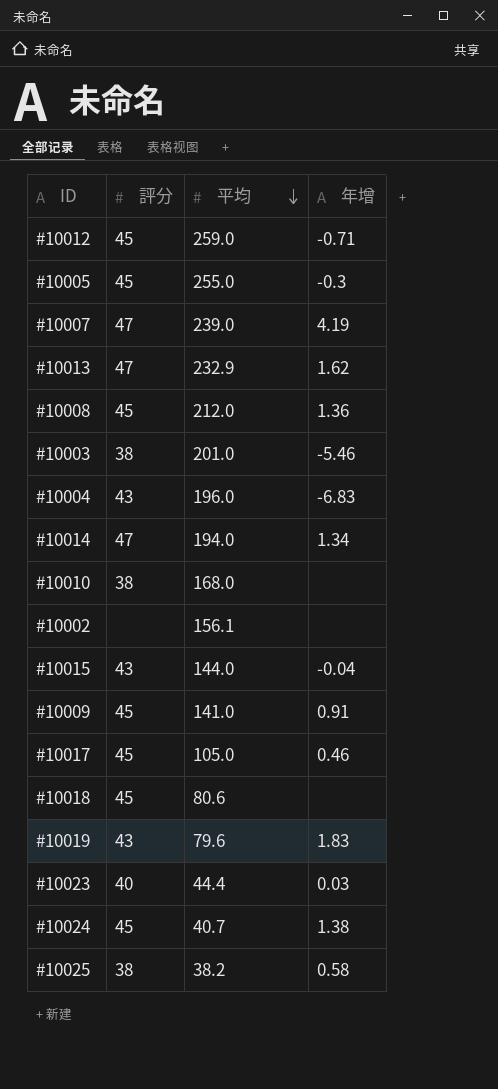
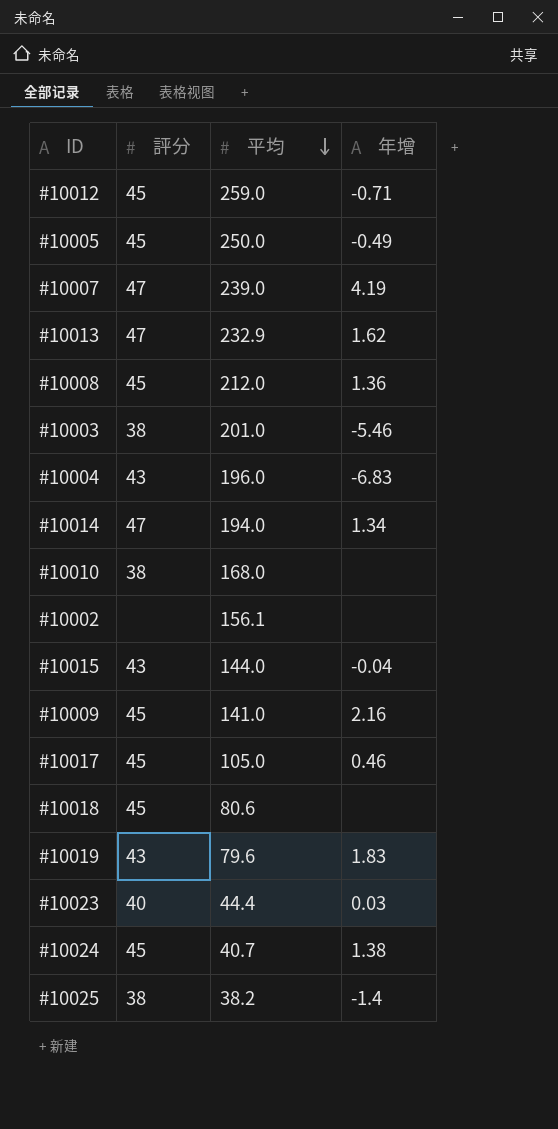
#10005 | 平均: 255.0 -> 250.0
#10005 | 年增: -0.3 -> -0.49
#10009 | 年增: 0.91 -> 2.16
#10025 | 年增: 0.58 -> -1.4

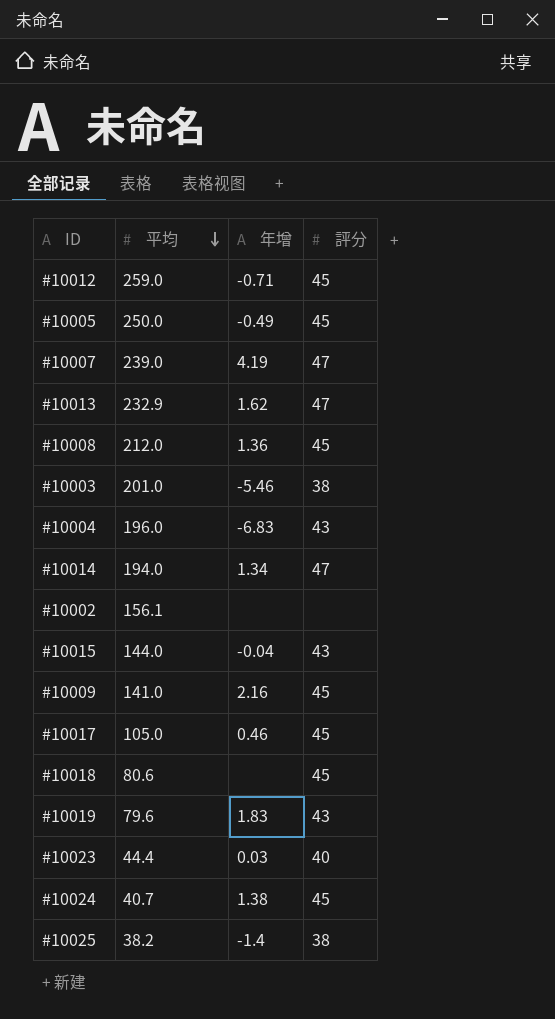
column 評分 | position: 2 -> 4
row #10010: 38 | 168.0 | none -> none

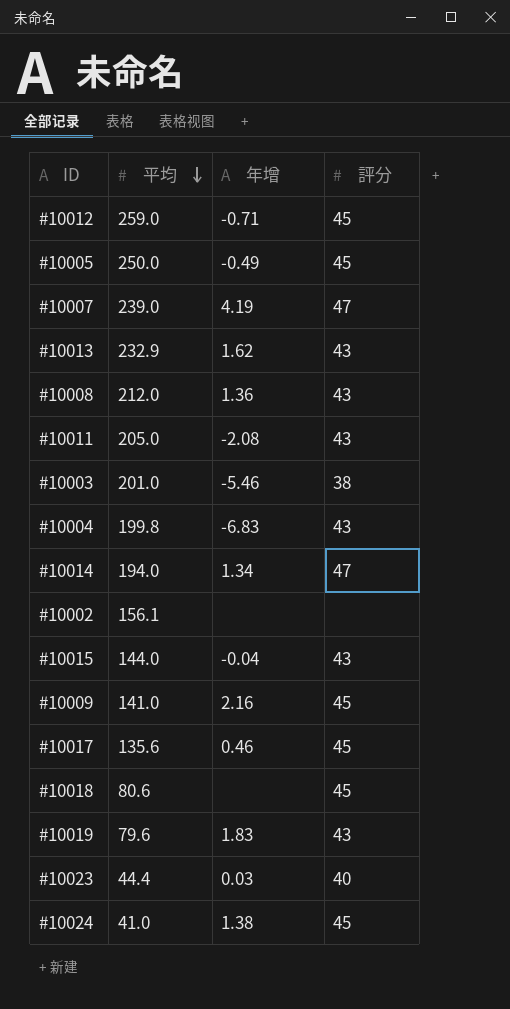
row #10025: 38.2 | -1.4 | 38 -> none
#10013 | 評分: 47 -> 43
#10008 | 評分: 45 -> 43
row #10011: none -> 205.0 | -2.08 | 43
#10004 | 平均: 196.0 -> 199.8
#10017 | 平均: 105.0 -> 135.6
#10024 | 平均: 40.7 -> 41.0

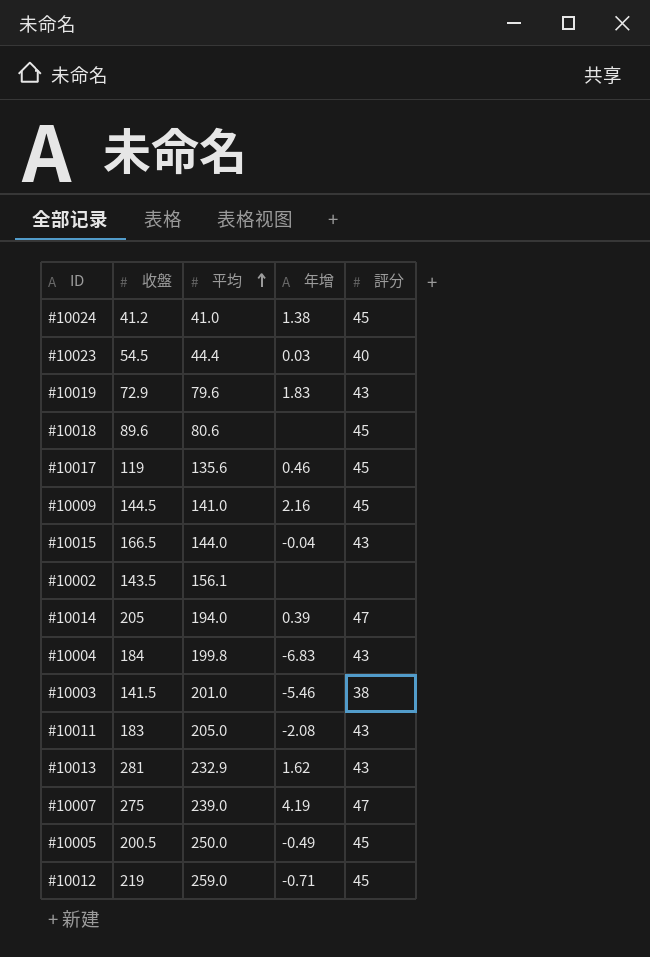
row order: 平均 descending -> 平均 ascending
column 收盤 | position: none -> 2
row #10008: 212.0 | 1.36 | 43 -> none
#10014 | 年增: 1.34 -> 0.39

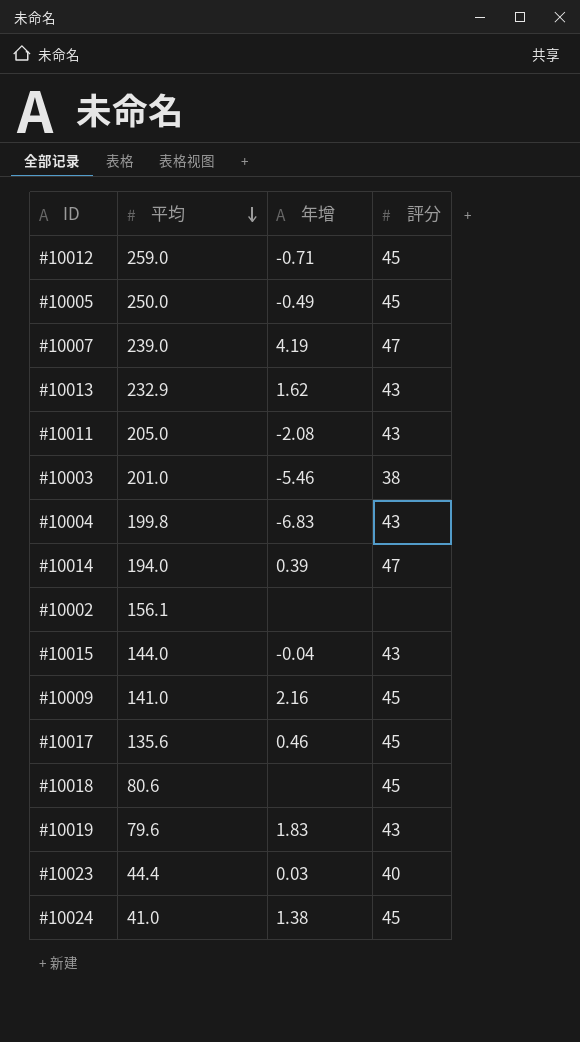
row order: 平均 ascending -> 平均 descending
column 收盤 | position: 2 -> none

